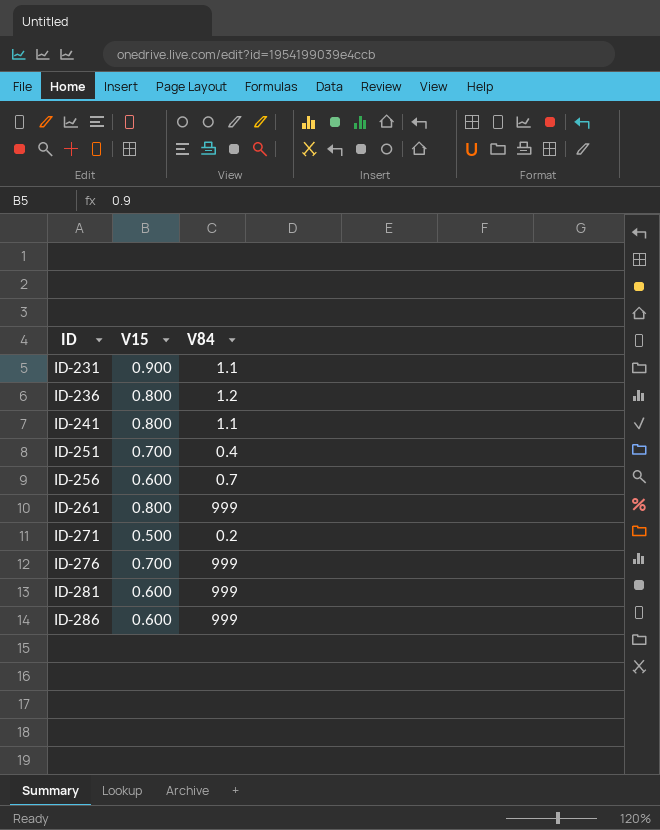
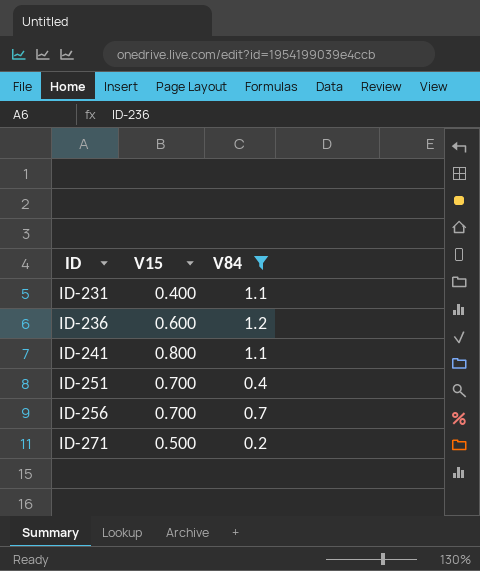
filter: none -> V84 != 999
ID-231 | V15: 0.900 -> 0.400
ID-236 | V15: 0.800 -> 0.600
ID-256 | V15: 0.600 -> 0.700

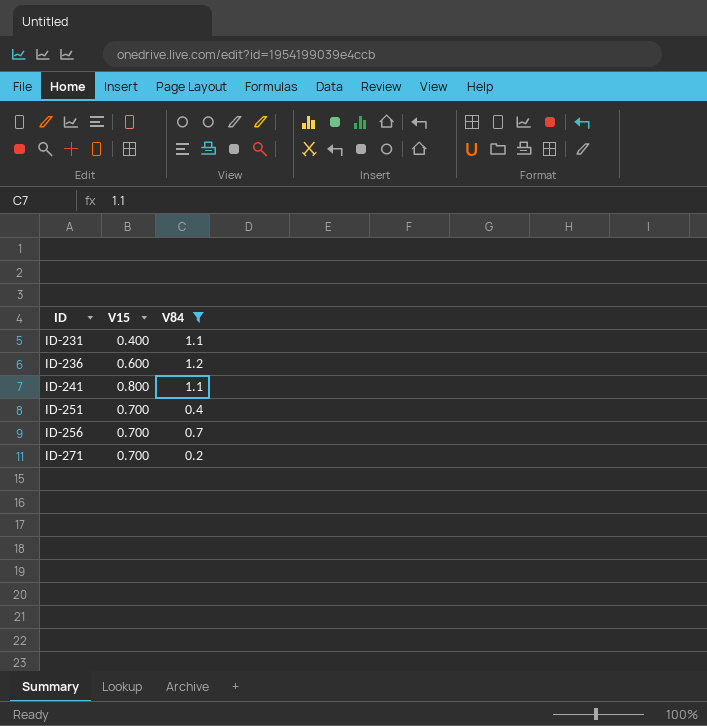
ID-271 | V15: 0.500 -> 0.700

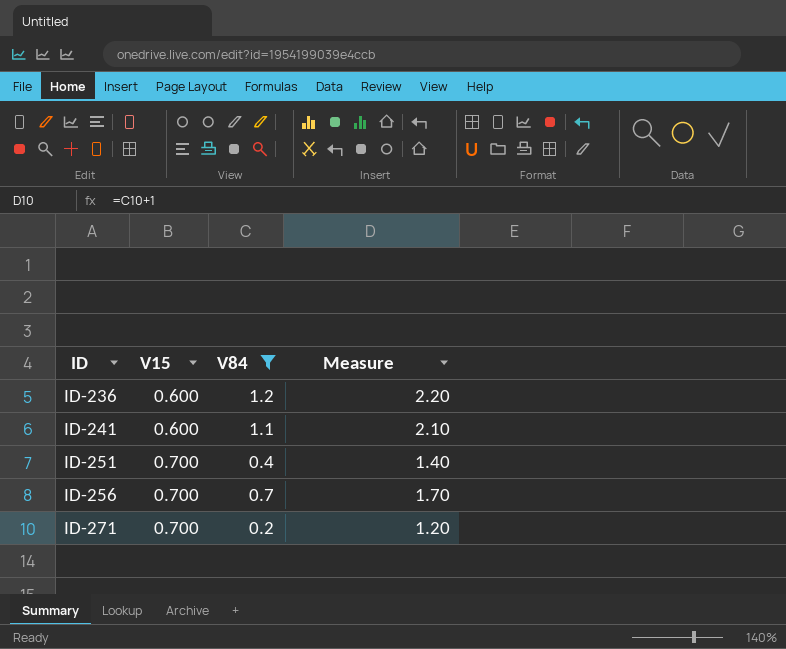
column Measure | formula: none -> [V84] + 1
row ID-231: 0.400 | 1.1 -> none
ID-241 | V15: 0.800 -> 0.600

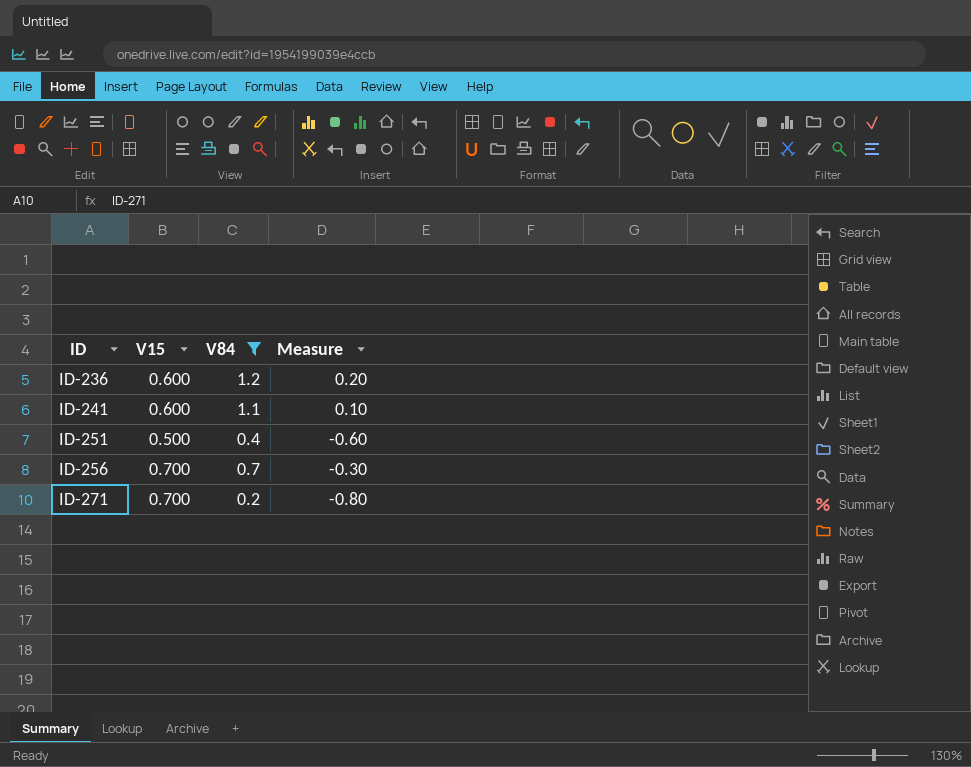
column Measure | formula: [V84] + 1 -> [V84] - 1
ID-251 | V15: 0.700 -> 0.500

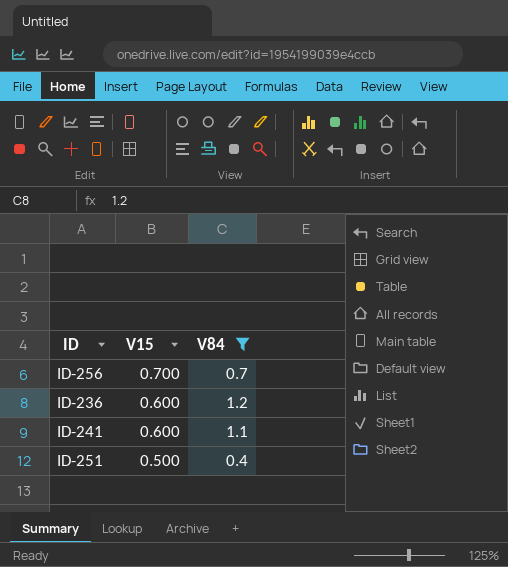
row order: ID ascending -> V15 descending
column Measure | formula: [V84] - 1 -> none
row ID-271: 0.700 | 0.2 | -0.80 -> none

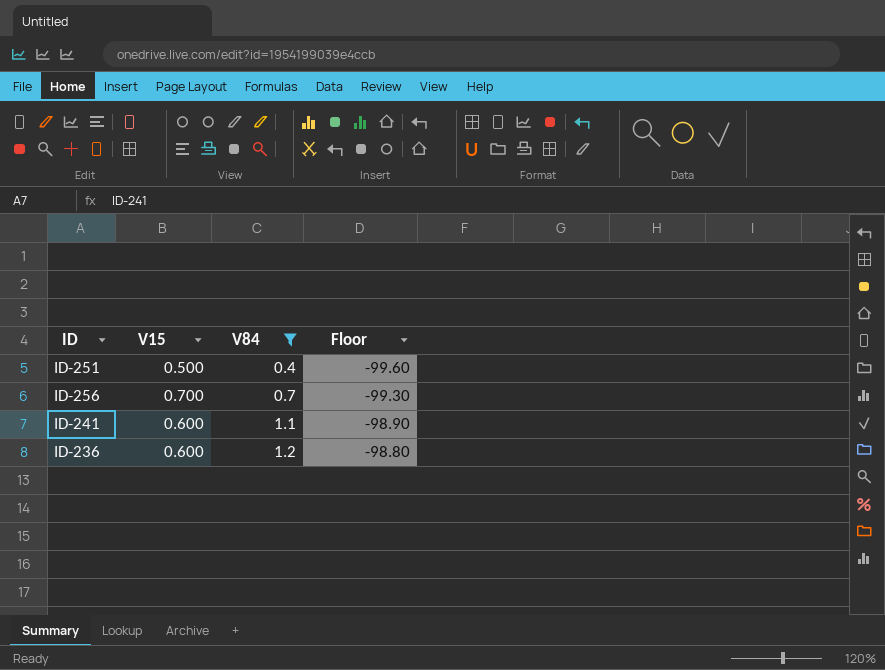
row order: V15 descending -> V84 ascending
column Floor | formula: none -> [V84] - 100

